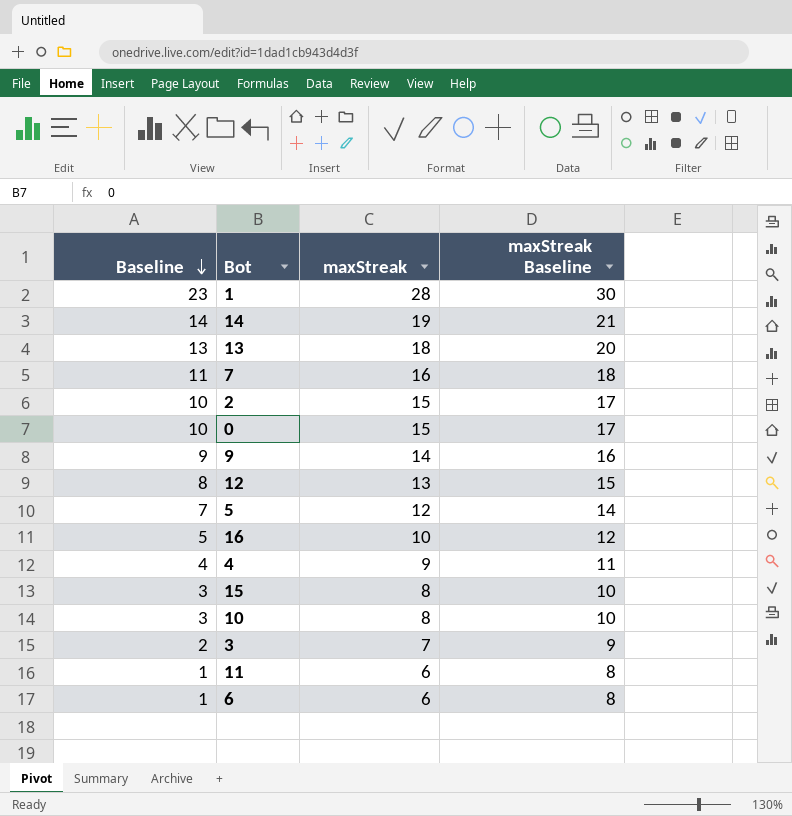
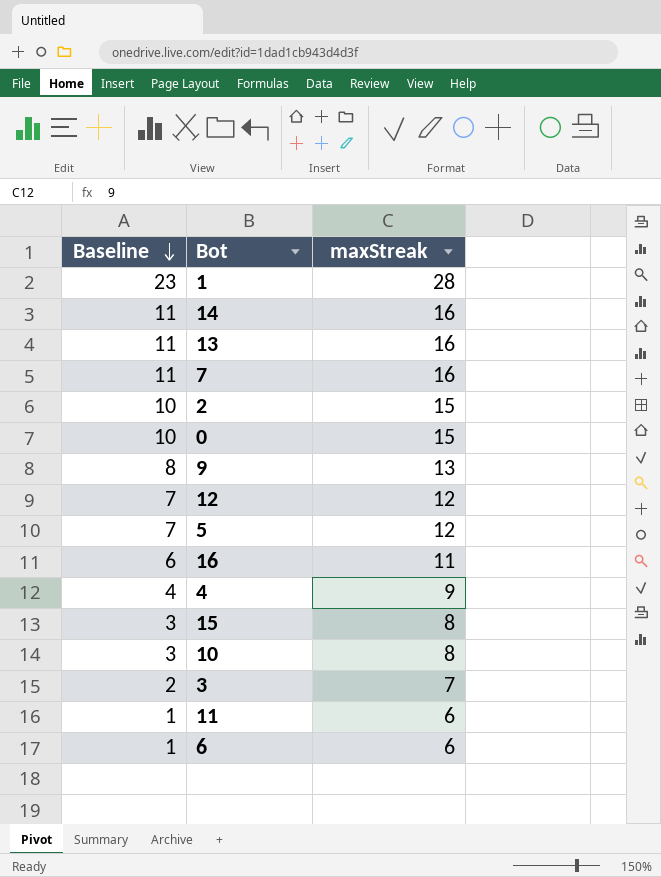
column maxStreak Baseline | formula: [maxStreak] + 2 -> none
14 | Baseline: 14 -> 11
14 | maxStreak: 19 -> 16
13 | Baseline: 13 -> 11
13 | maxStreak: 18 -> 16
9 | Baseline: 9 -> 8
9 | maxStreak: 14 -> 13
12 | Baseline: 8 -> 7
12 | maxStreak: 13 -> 12
16 | Baseline: 5 -> 6
16 | maxStreak: 10 -> 11

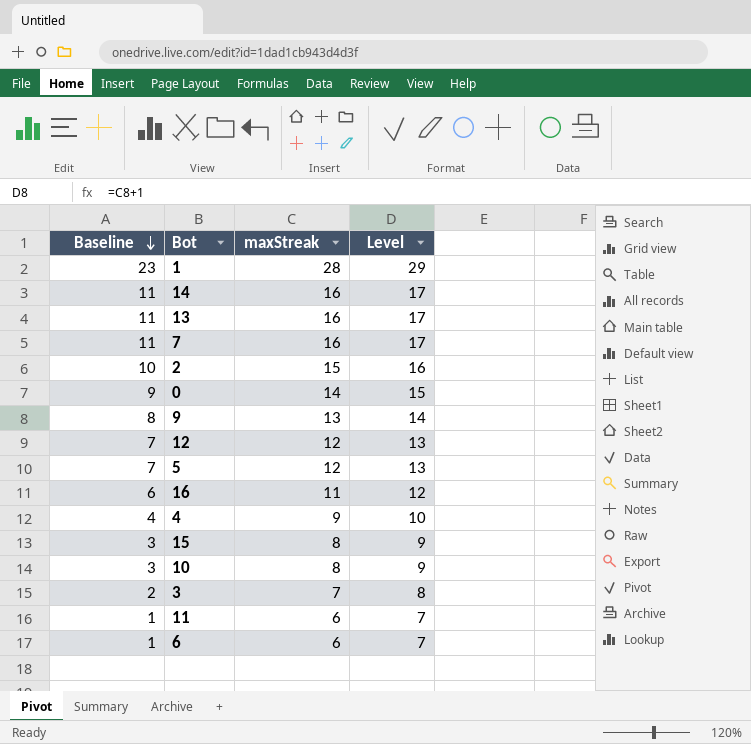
column Level | formula: none -> [maxStreak] + 1
0 | Baseline: 10 -> 9
0 | maxStreak: 15 -> 14

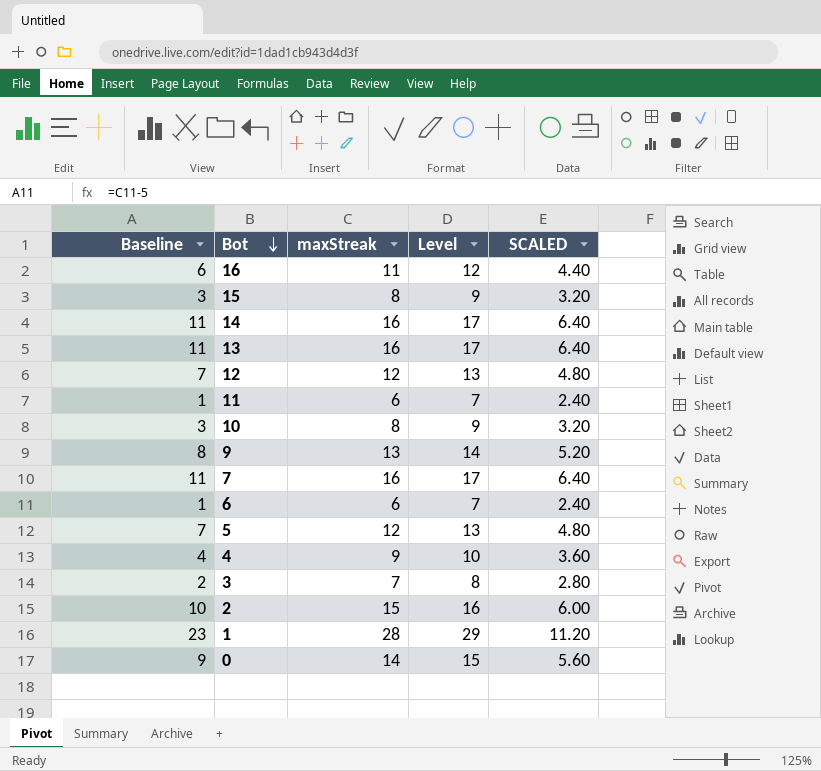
row order: Baseline descending -> Bot descending
column SCALED | formula: none -> [maxStreak] * 0.4

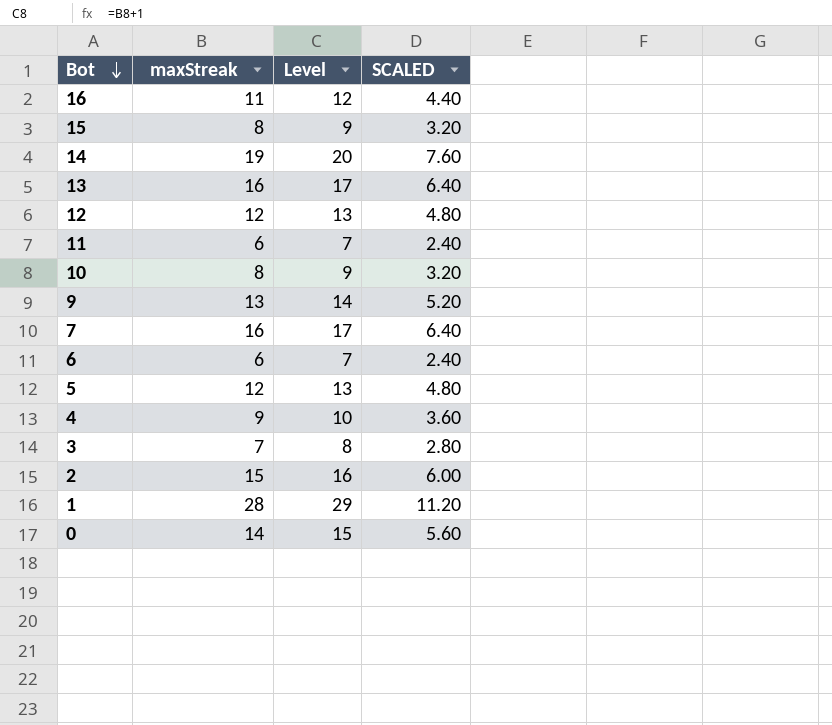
column Baseline | formula: [maxStreak] - 5 -> none
14 | maxStreak: 16 -> 19
14 | Level: 17 -> 20
14 | SCALED: 6.40 -> 7.60

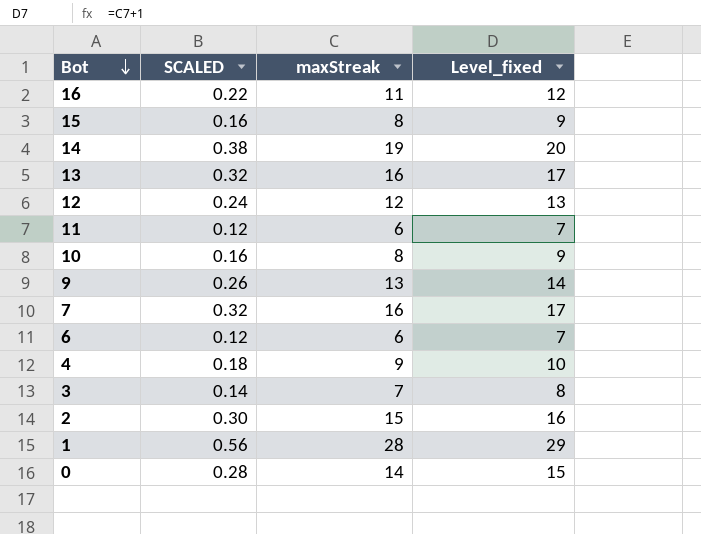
column SCALED | formula: [maxStreak] * 0.4 -> [maxStreak] * 0.02
column SCALED | position: 4 -> 2
column name: Level -> Level_fixed
row 5: 12 | 13 | 4.80 -> none

